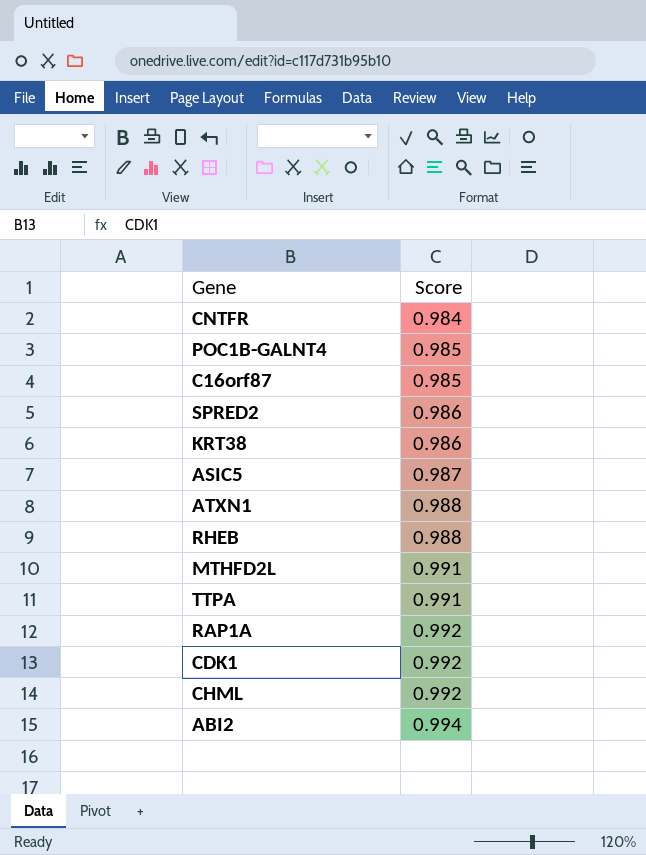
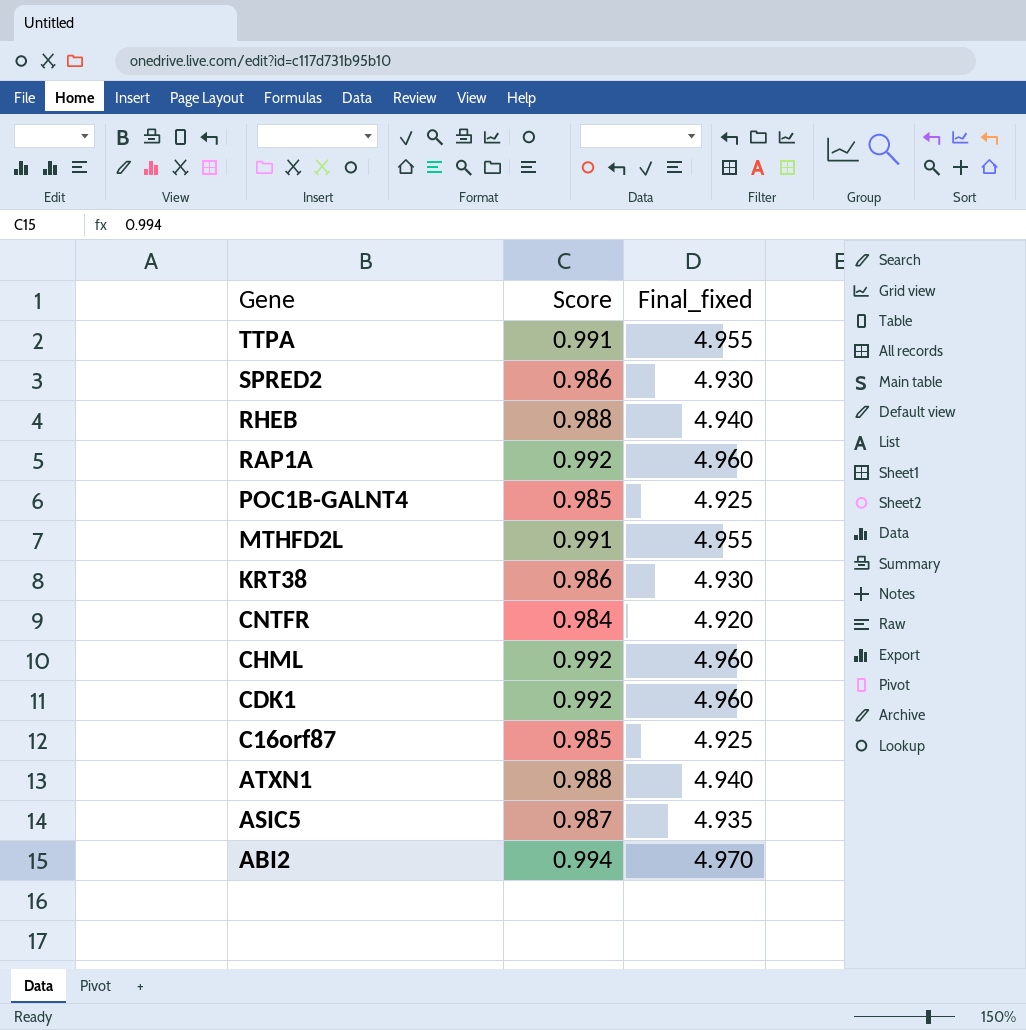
row order: Score ascending -> Gene descending
column Final_fixed | formula: none -> [Score] * 5

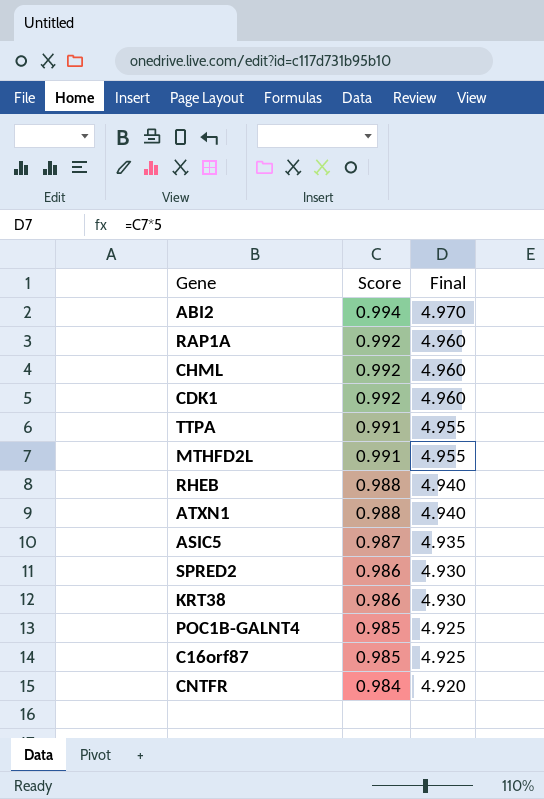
row order: Gene descending -> Score descending
column name: Final_fixed -> Final

